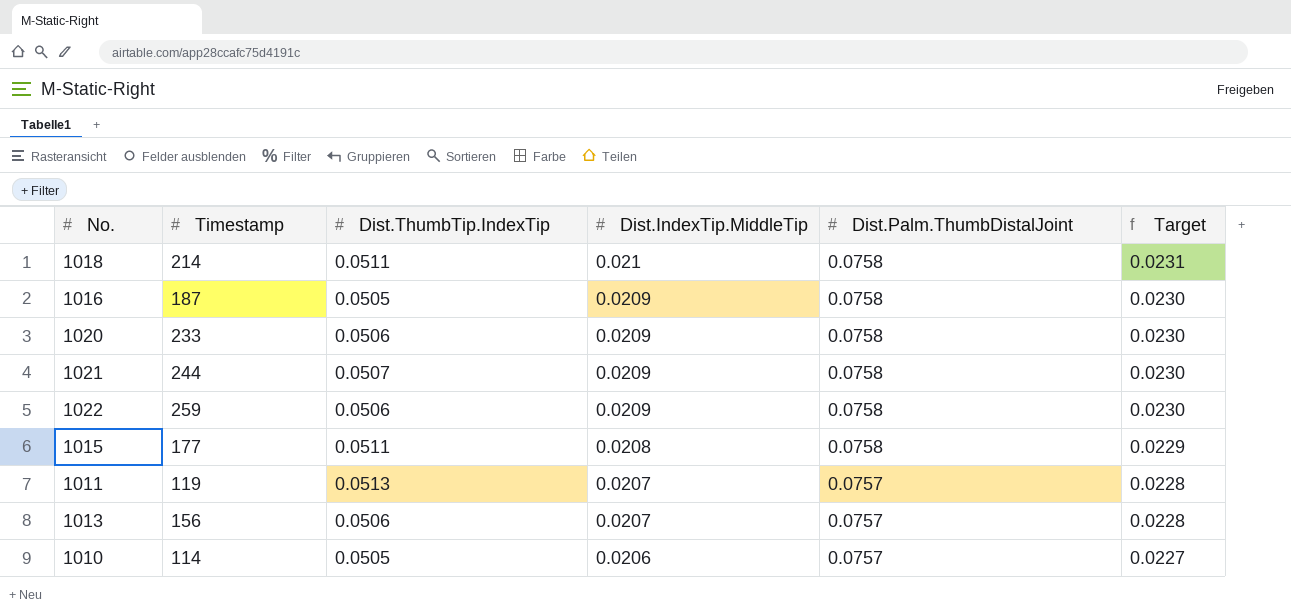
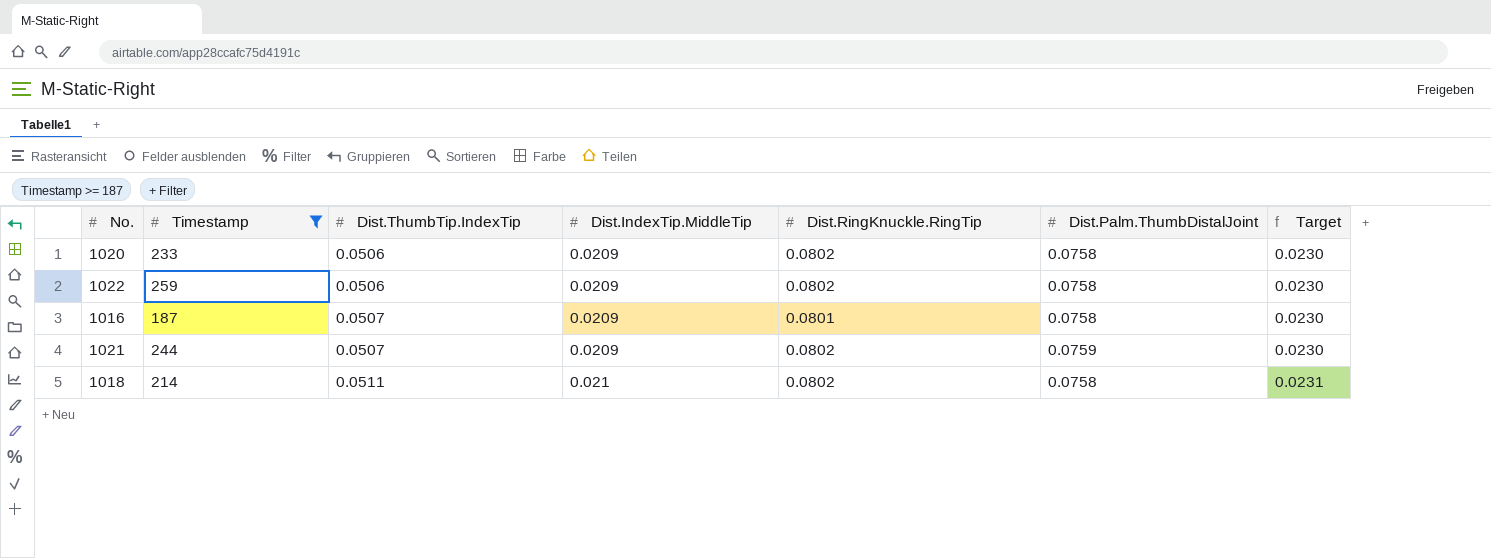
filter: none -> Timestamp >= 187
row order: Dist.IndexTip.MiddleTip descending -> Dist.ThumbTip.IndexTip ascending
column Dist.RingKnuckle.RingTip | position: none -> 5
1016 | Dist.ThumbTip.IndexTip: 0.0505 -> 0.0507
1021 | Dist.Palm.ThumbDistalJoint: 0.0758 -> 0.0759

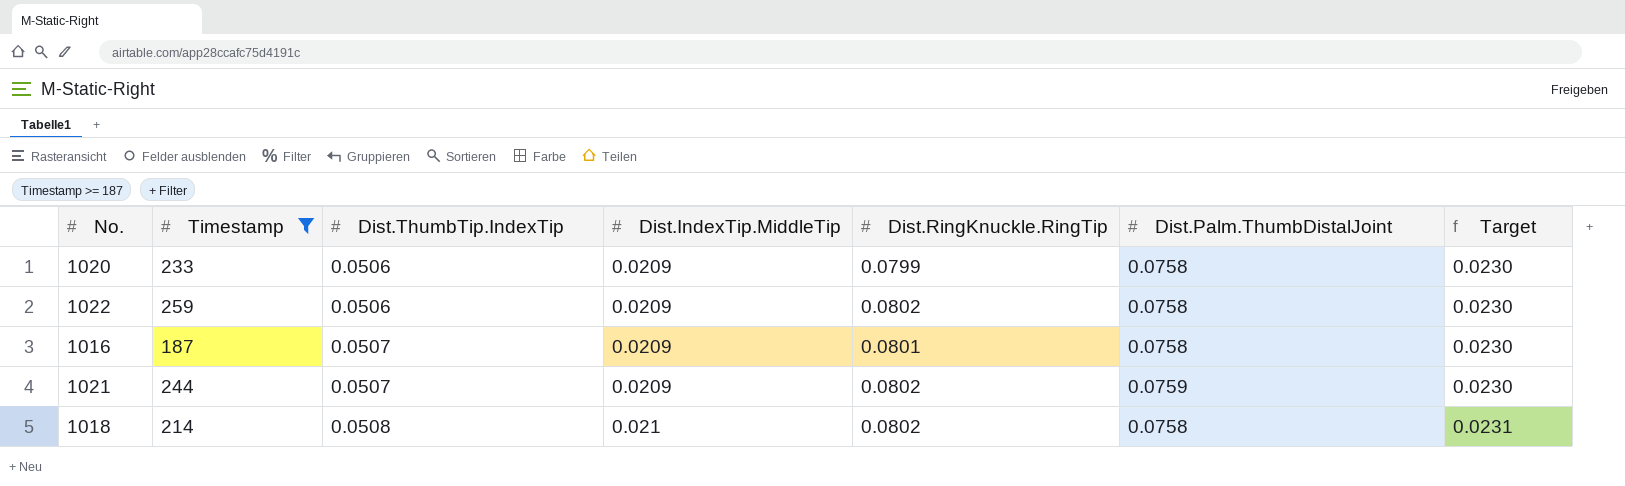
1020 | Dist.RingKnuckle.RingTip: 0.0802 -> 0.0799
1018 | Dist.ThumbTip.IndexTip: 0.0511 -> 0.0508

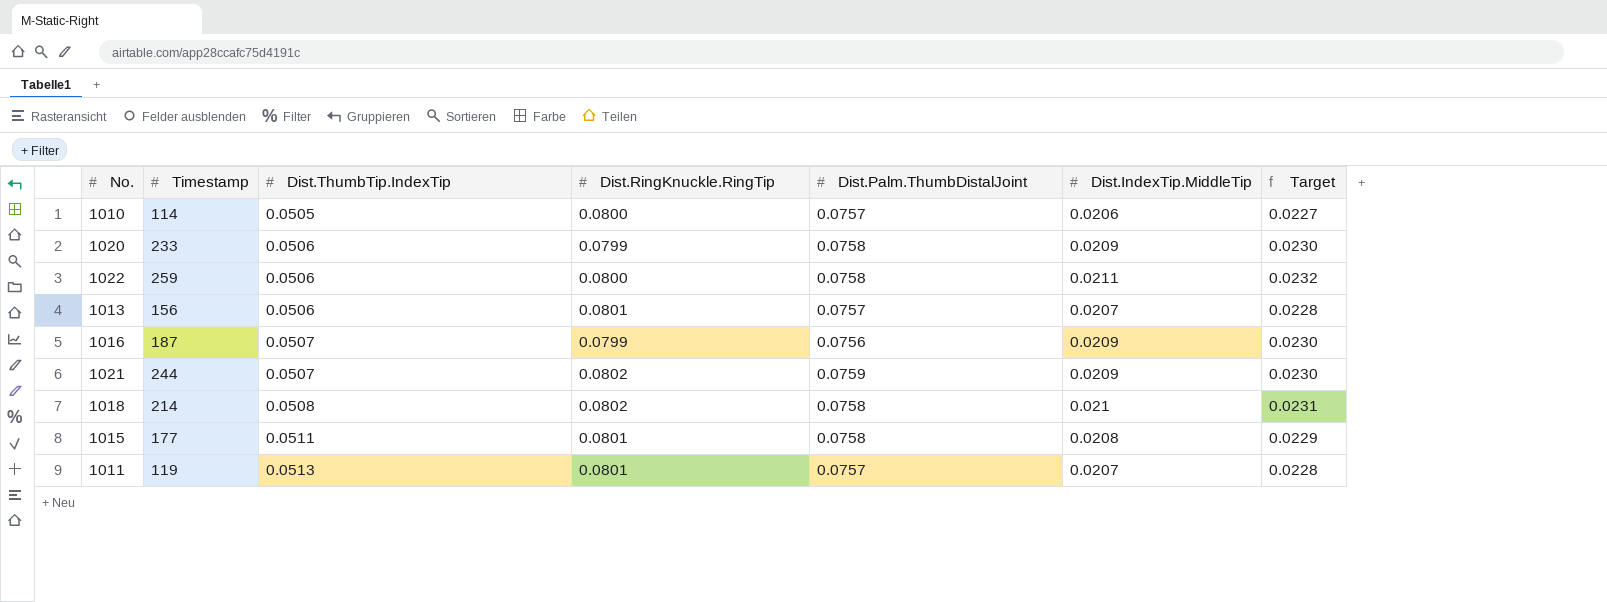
filter: Timestamp >= 187 -> none
column Dist.IndexTip.MiddleTip | position: 4 -> 6
1022 | Dist.RingKnuckle.RingTip: 0.0802 -> 0.0800
1022 | Dist.IndexTip.MiddleTip: 0.0209 -> 0.0211
1022 | Target: 0.0230 -> 0.0232
1016 | Dist.RingKnuckle.RingTip: 0.0801 -> 0.0799
1016 | Dist.Palm.ThumbDistalJoint: 0.0758 -> 0.0756

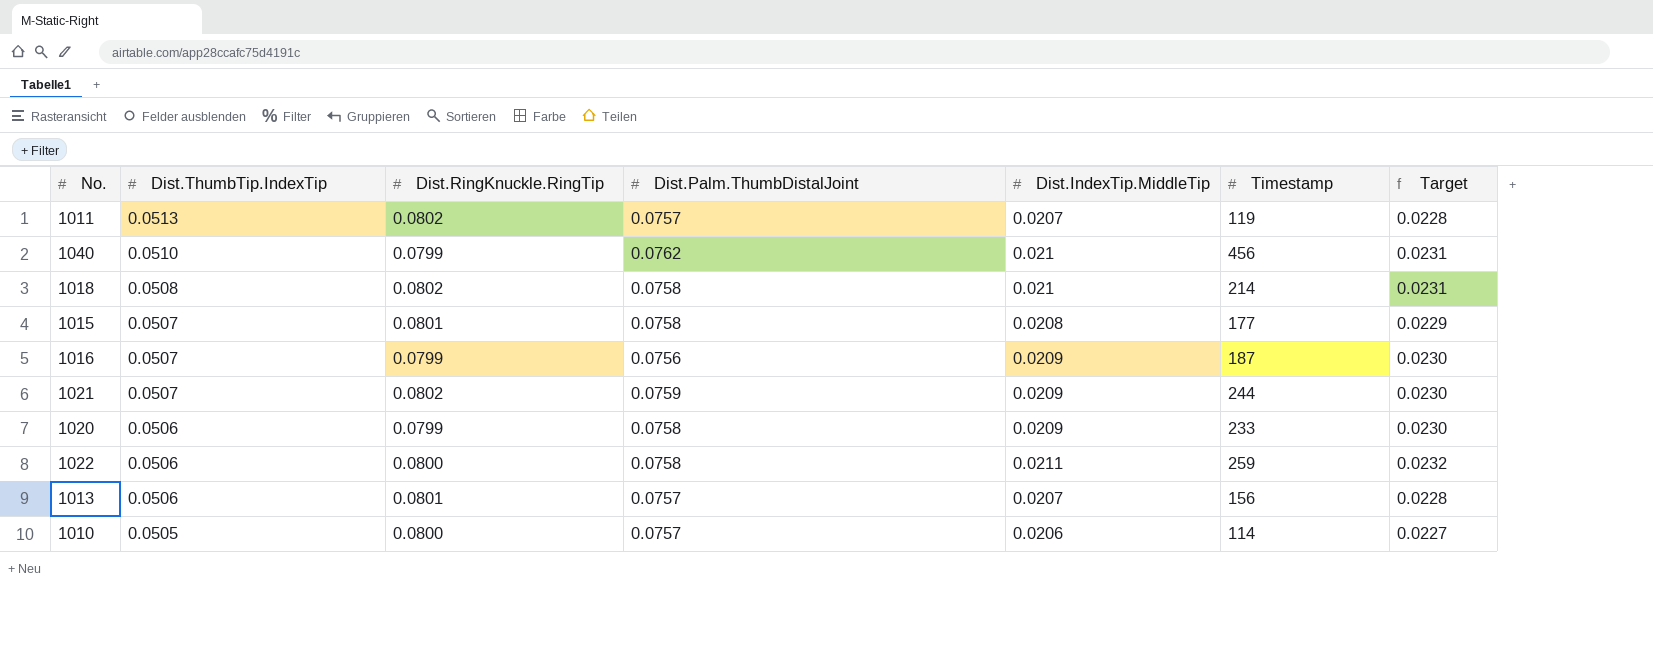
row order: Dist.ThumbTip.IndexTip ascending -> Dist.ThumbTip.IndexTip descending
column Timestamp | position: 2 -> 6
1011 | Dist.RingKnuckle.RingTip: 0.0801 -> 0.0802
row 1040: none -> 0.0510 | 0.0799 | 0.0762 | 0.021 | 456 | 0.0231
1015 | Dist.ThumbTip.IndexTip: 0.0511 -> 0.0507

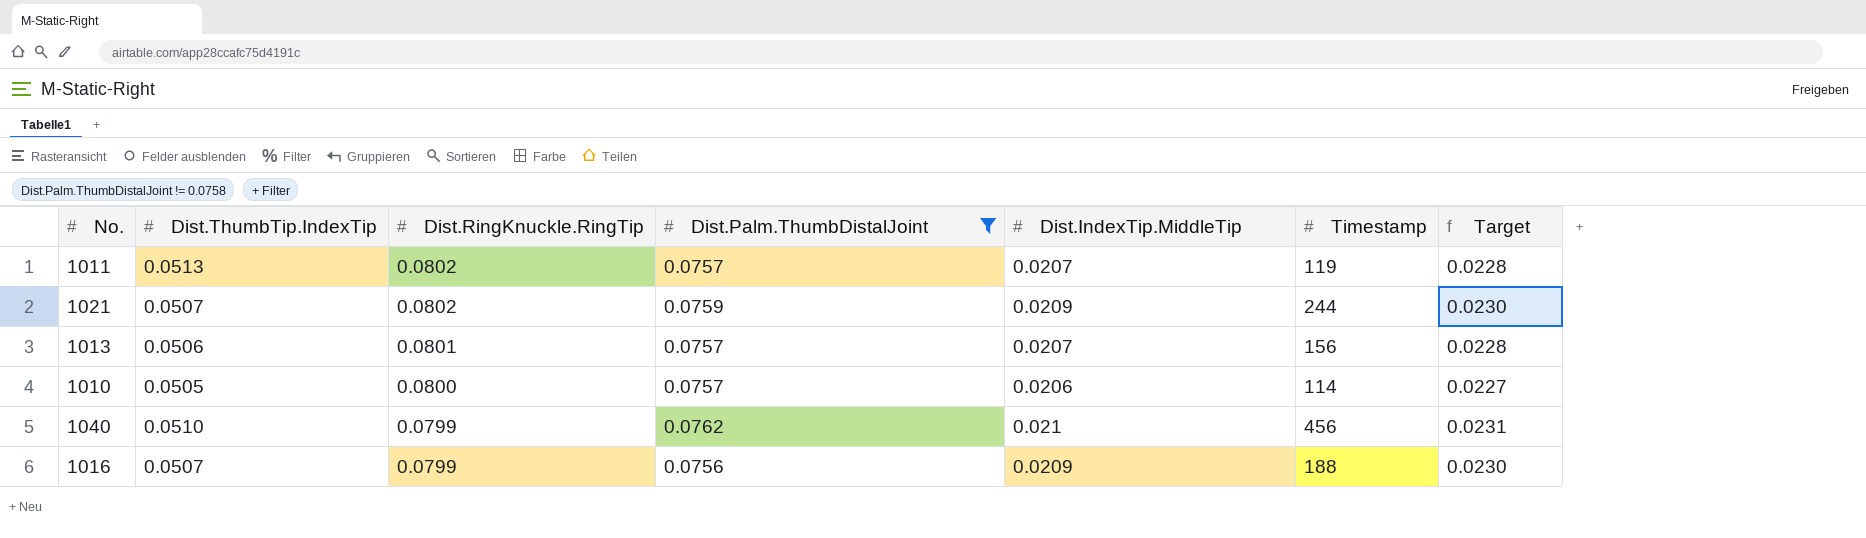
filter: none -> Dist.Palm.ThumbDistalJoint != 0.0758
row order: Dist.ThumbTip.IndexTip descending -> Dist.RingKnuckle.RingTip descending
1016 | Timestamp: 187 -> 188

